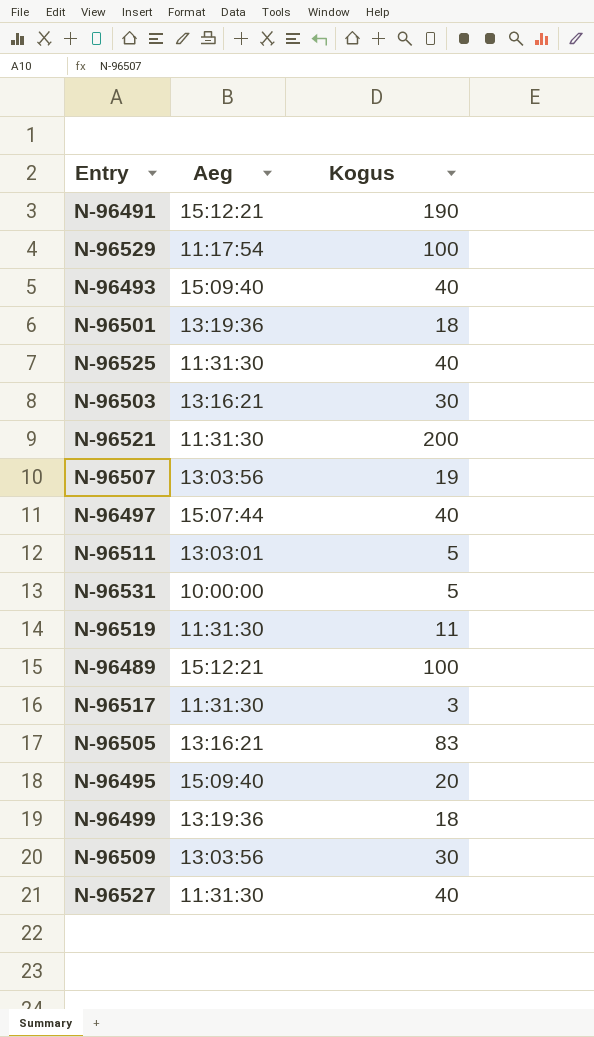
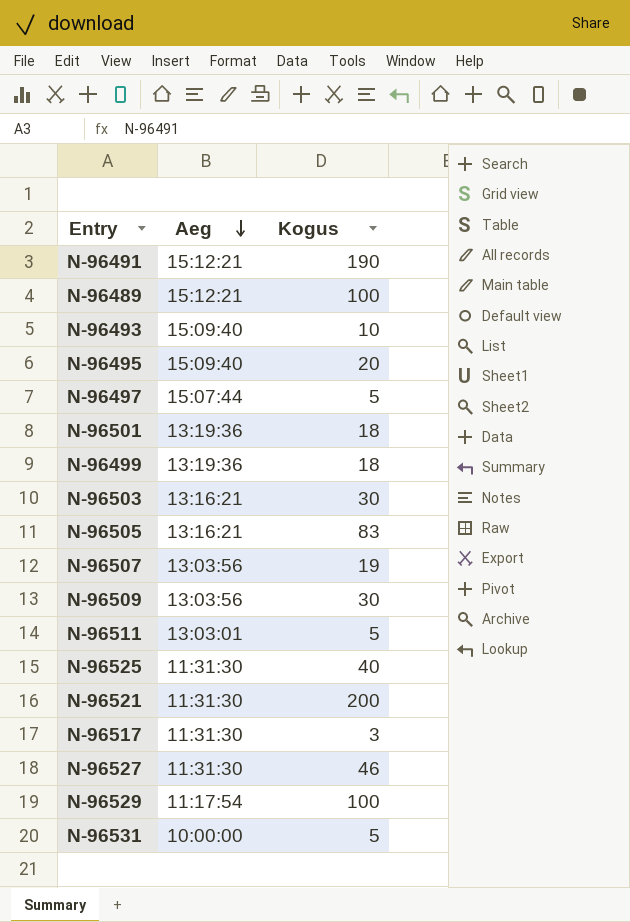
row order: none -> Aeg descending
row N-96519: 11:31:30 | 11 -> none
N-96493 | Kogus: 40 -> 10
N-96497 | Kogus: 40 -> 5
N-96527 | Kogus: 40 -> 46

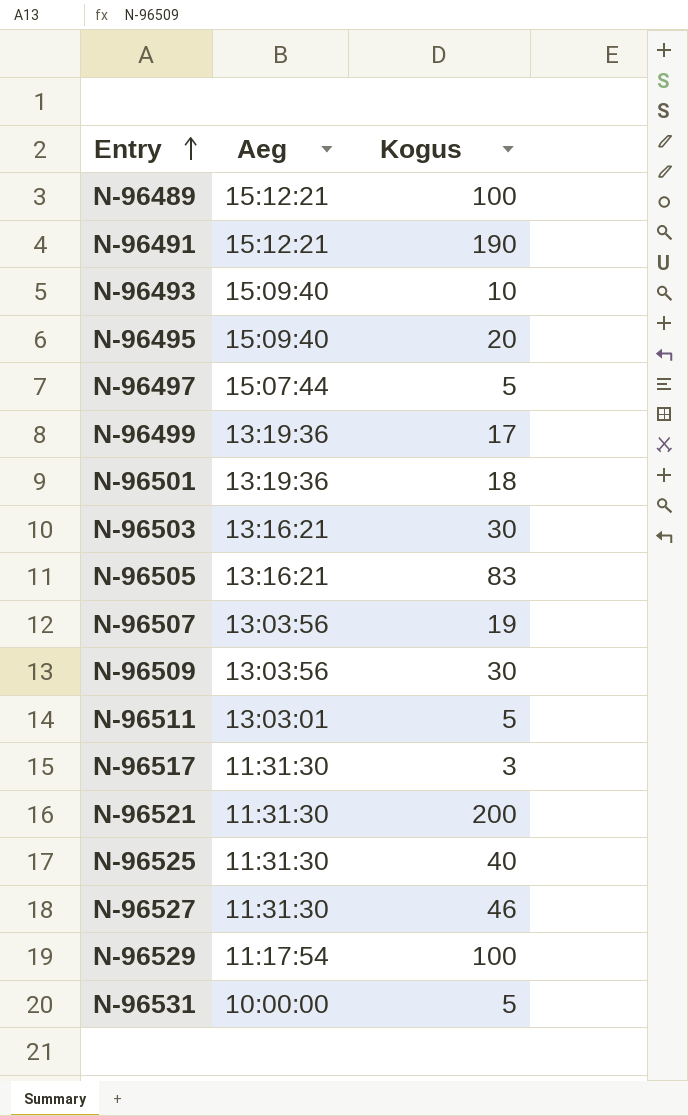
row order: Aeg descending -> Entry ascending
N-96499 | Kogus: 18 -> 17

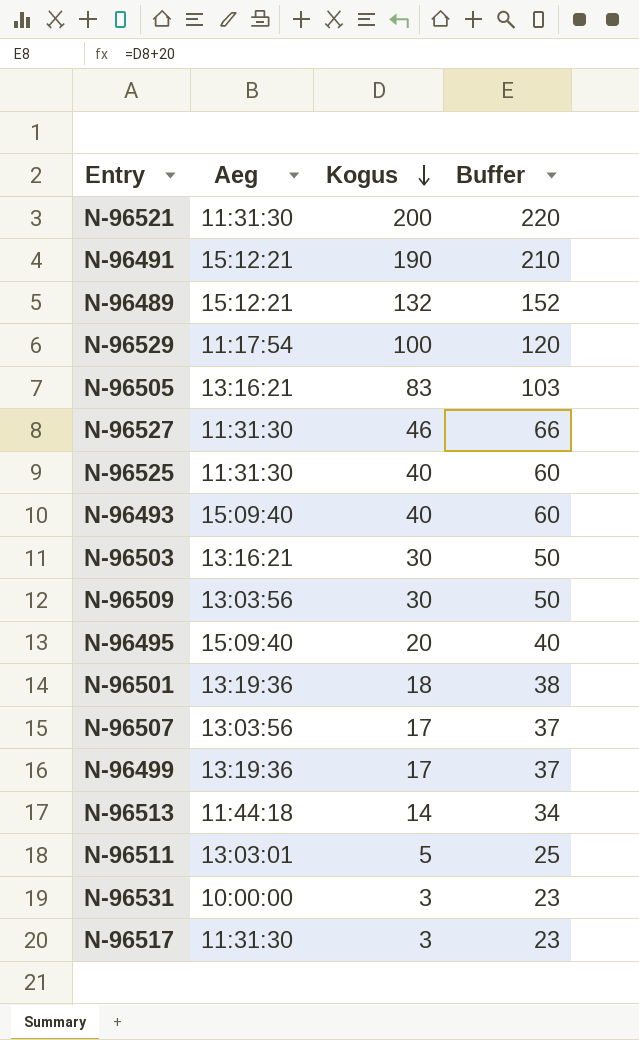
row order: Entry ascending -> Kogus descending
column Buffer | formula: none -> [Kogus] + 20
row N-96497: 15:07:44 | 5 -> none
N-96489 | Kogus: 100 -> 132
N-96493 | Kogus: 10 -> 40
N-96507 | Kogus: 19 -> 17
row N-96513: none -> 11:44:18 | 14 | 34
N-96531 | Kogus: 5 -> 3

